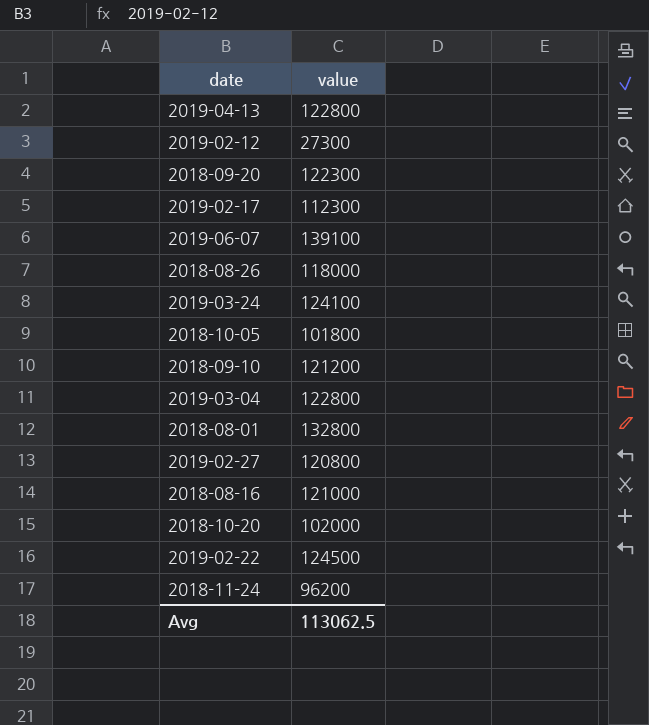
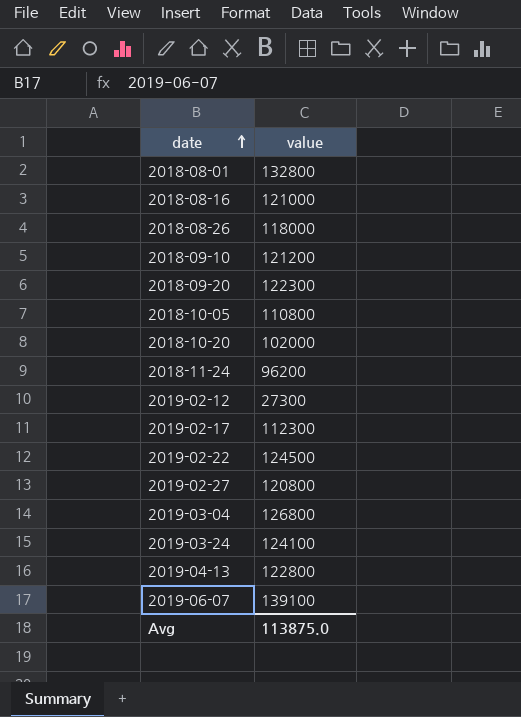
row order: none -> date ascending
2018-10-05 | value: 101800 -> 110800
2019-03-04 | value: 122800 -> 126800
Avg | value: 113062.5 -> 113875.0

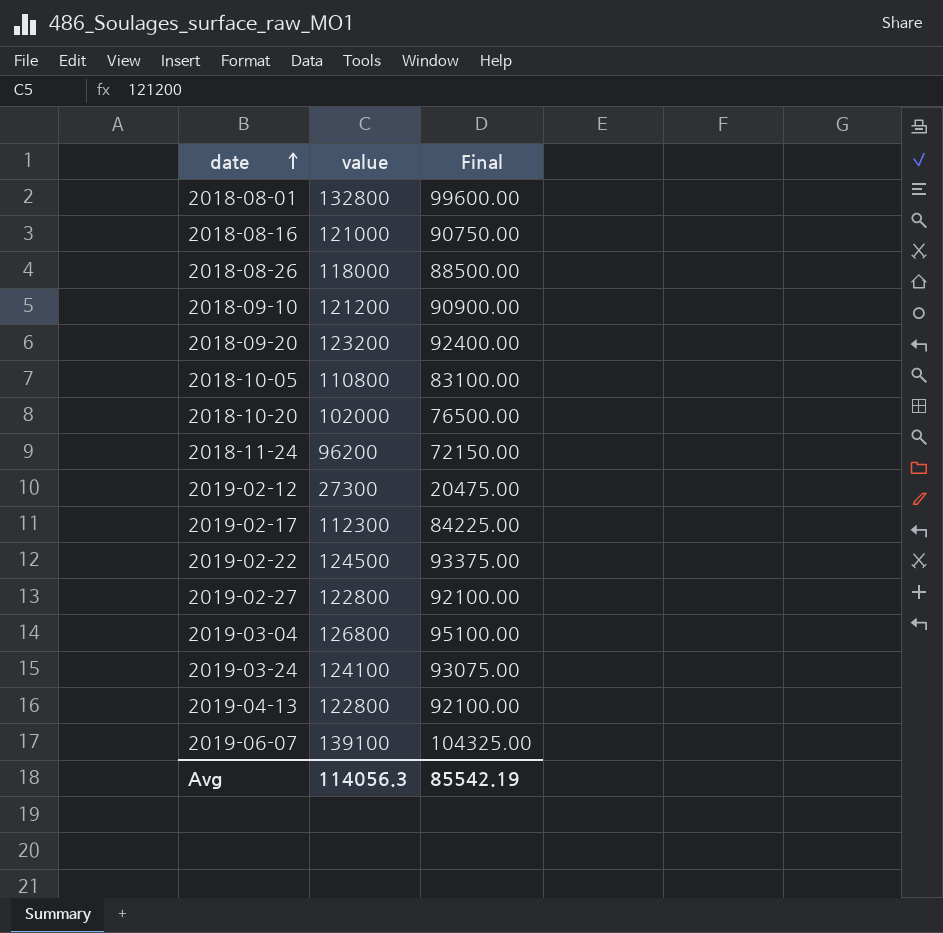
column Final | formula: none -> [value] * 0.75
2018-09-20 | value: 122300 -> 123200
2019-02-27 | value: 120800 -> 122800
Avg | value: 113875.0 -> 114056.3

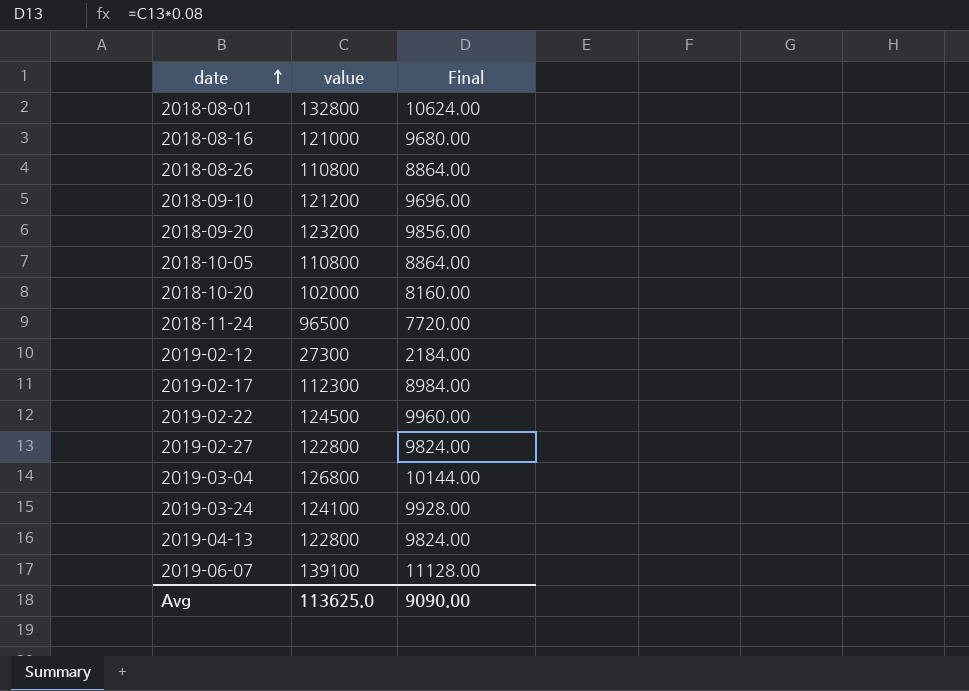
column Final | formula: [value] * 0.75 -> [value] * 0.08
2018-08-26 | value: 118000 -> 110800
2018-11-24 | value: 96200 -> 96500
Avg | value: 114056.3 -> 113625.0
Avg | Final: 85542.19 -> 9090.00

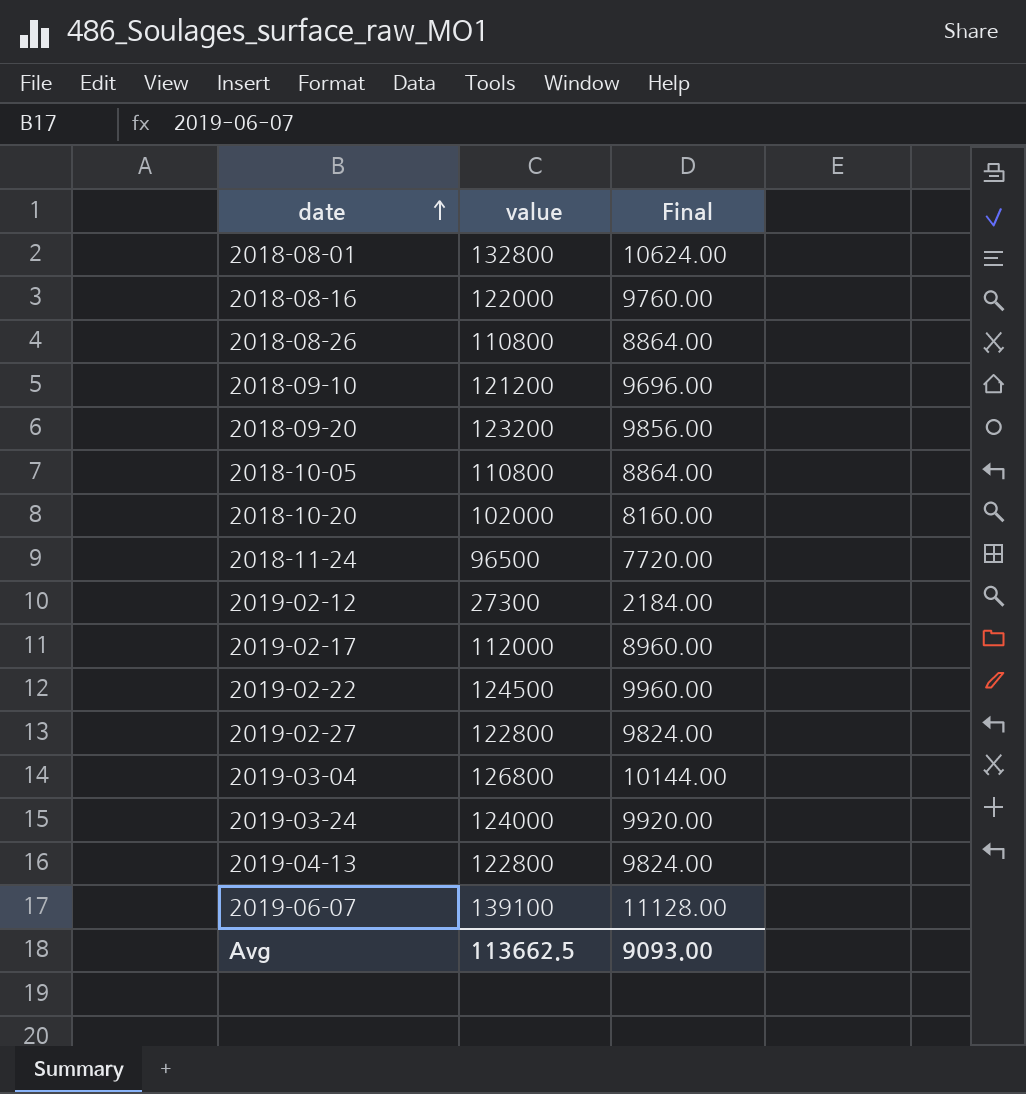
2018-08-16 | value: 121000 -> 122000
2018-08-16 | Final: 9680.00 -> 9760.00
2019-02-17 | value: 112300 -> 112000
2019-02-17 | Final: 8984.00 -> 8960.00
2019-03-24 | value: 124100 -> 124000
2019-03-24 | Final: 9928.00 -> 9920.00
Avg | value: 113625.0 -> 113662.5
Avg | Final: 9090.00 -> 9093.00

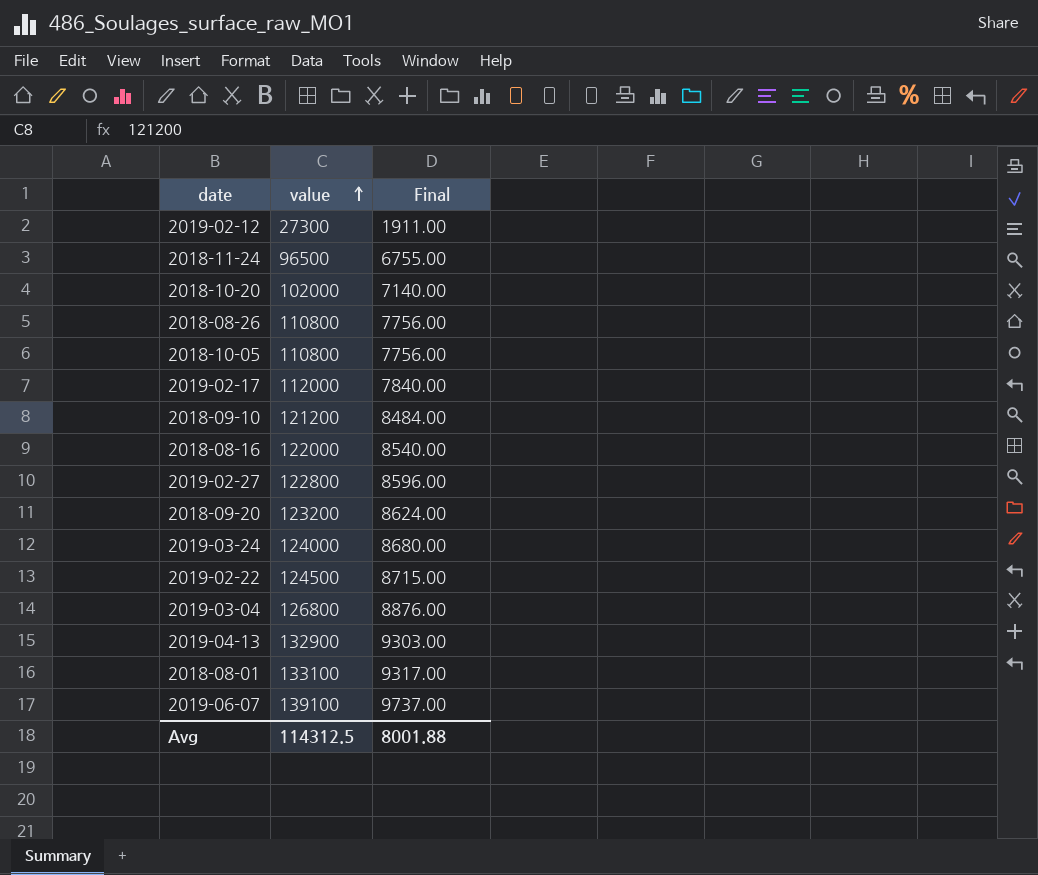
row order: date ascending -> value ascending
column Final | formula: [value] * 0.08 -> [value] * 0.07
2019-04-13 | value: 122800 -> 132900
2018-08-01 | value: 132800 -> 133100
Avg | value: 113662.5 -> 114312.5
Avg | Final: 9093.00 -> 8001.88

